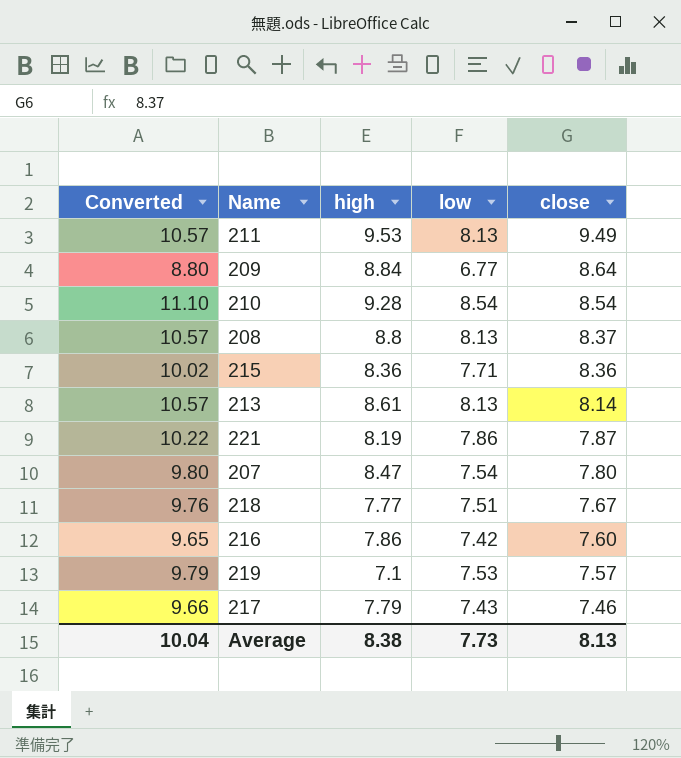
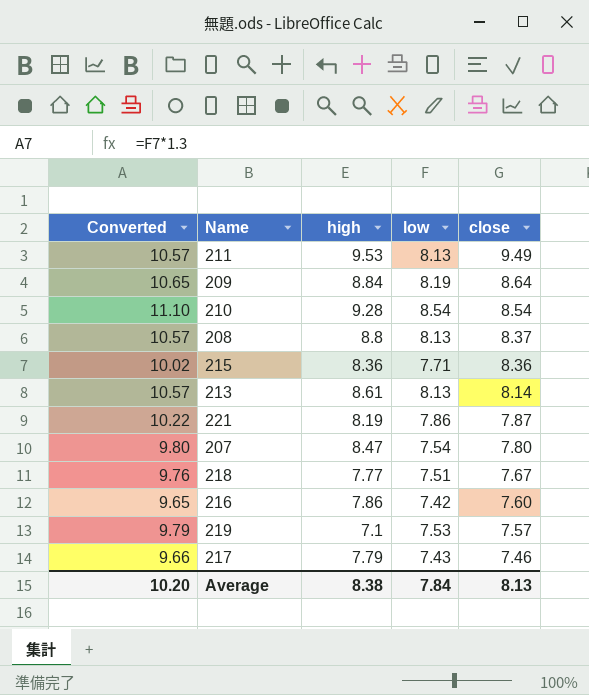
209 | Converted: 8.80 -> 10.65
209 | low: 6.77 -> 8.19
Average | Converted: 10.04 -> 10.20
Average | low: 7.73 -> 7.84

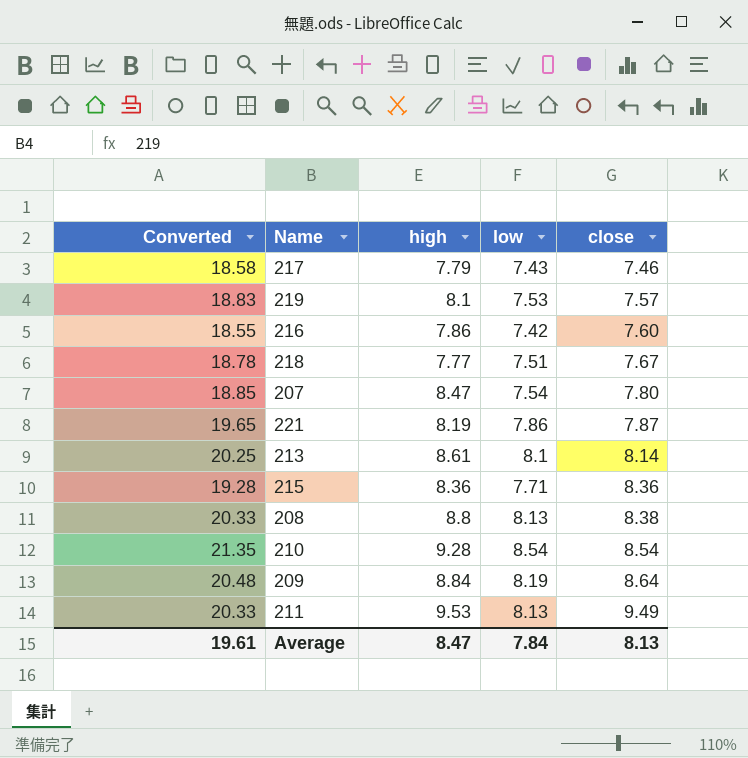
row order: close descending -> close ascending
column Converted | formula: [low] * 1.3 -> [low] * 2.5
219 | high: 7.1 -> 8.1
213 | low: 8.13 -> 8.1
208 | close: 8.37 -> 8.38
Average | Converted: 10.20 -> 19.61
Average | high: 8.38 -> 8.47

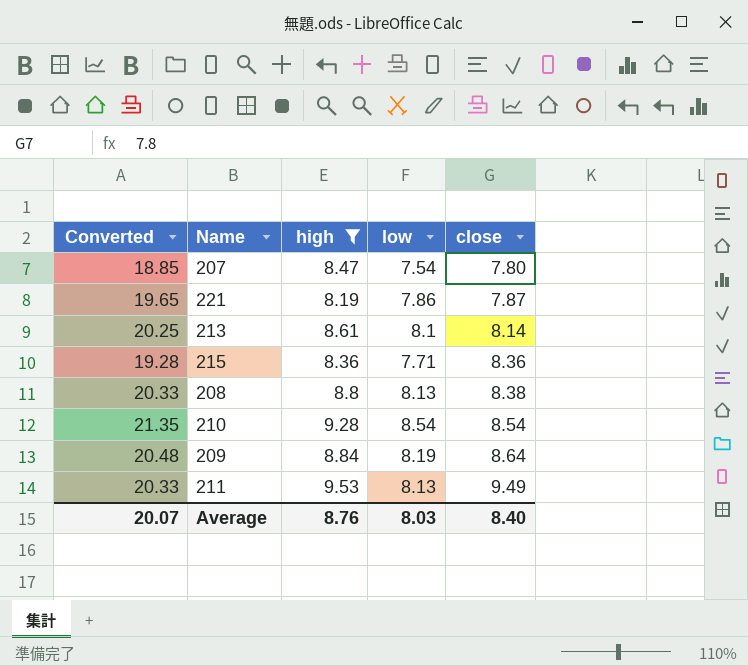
filter: none -> high >= 8.19
Average | Converted: 19.61 -> 20.07
Average | high: 8.47 -> 8.76
Average | low: 7.84 -> 8.03
Average | close: 8.13 -> 8.40

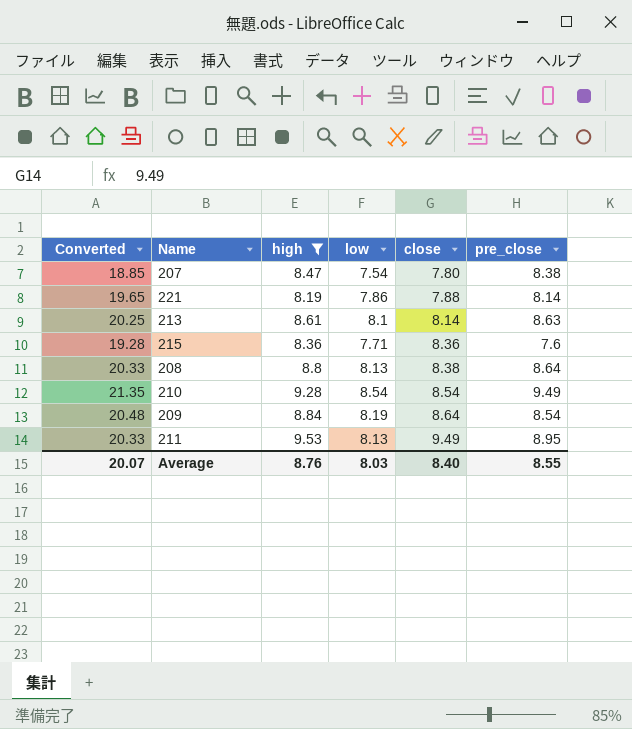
column pre_close | position: none -> 6
221 | close: 7.87 -> 7.88

